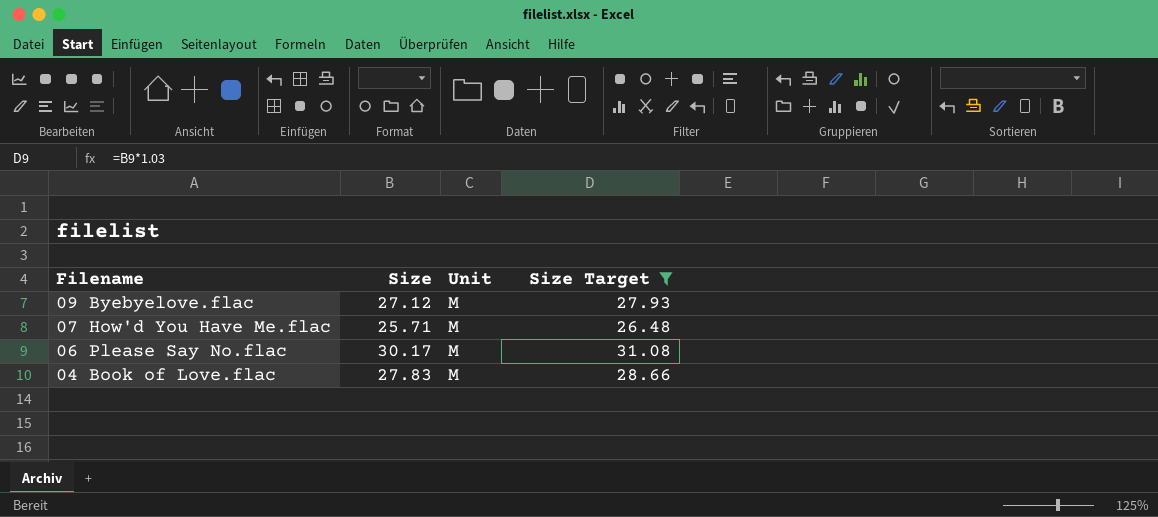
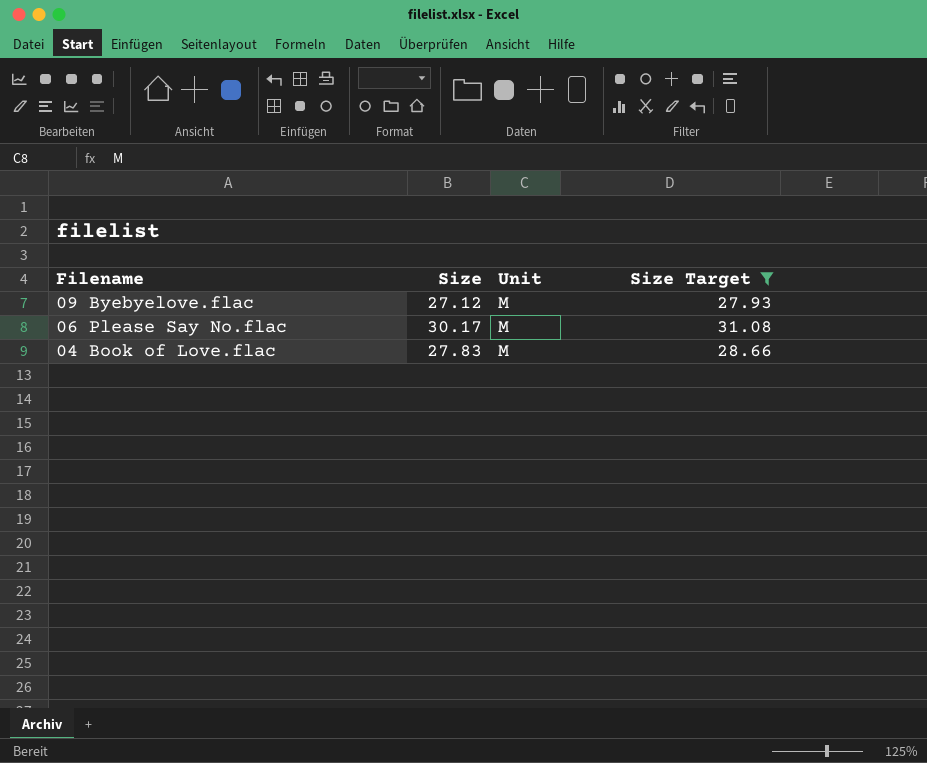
row 07 How'd You Have Me.flac: 25.71 | M | 26.48 -> none

